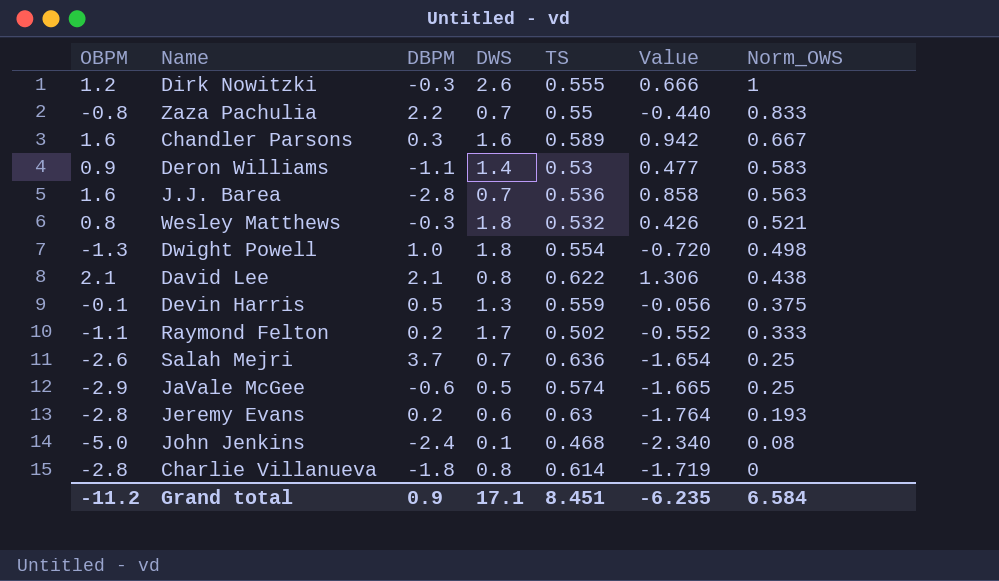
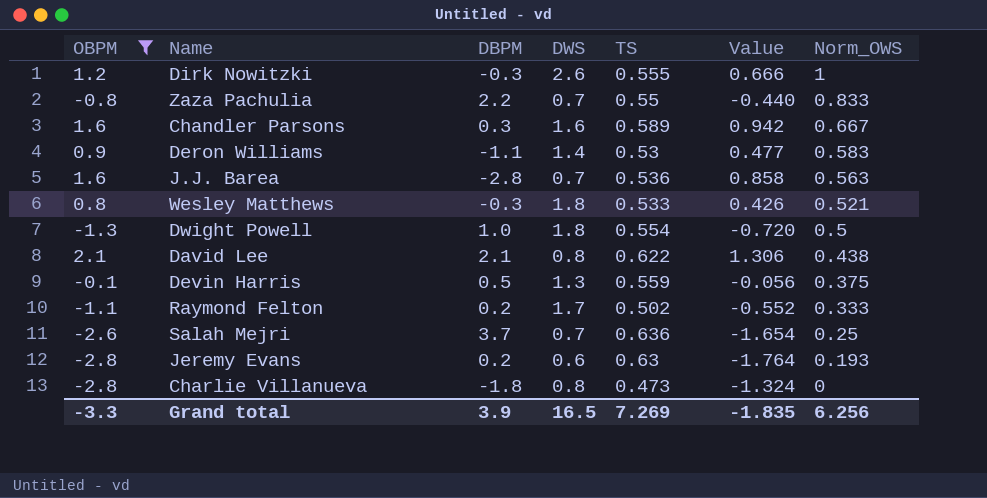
filter: none -> OBPM >= -2.8
Wesley Matthews | TS: 0.532 -> 0.533
Dwight Powell | Norm_OWS: 0.498 -> 0.5
Charlie Villanueva | TS: 0.614 -> 0.473
Charlie Villanueva | Value: -1.719 -> -1.324
Grand total | OBPM: -11.2 -> -3.3
Grand total | DBPM: 0.9 -> 3.9
Grand total | DWS: 17.1 -> 16.5
Grand total | TS: 8.451 -> 7.269
Grand total | Value: -6.235 -> -1.835
Grand total | Norm_OWS: 6.584 -> 6.256

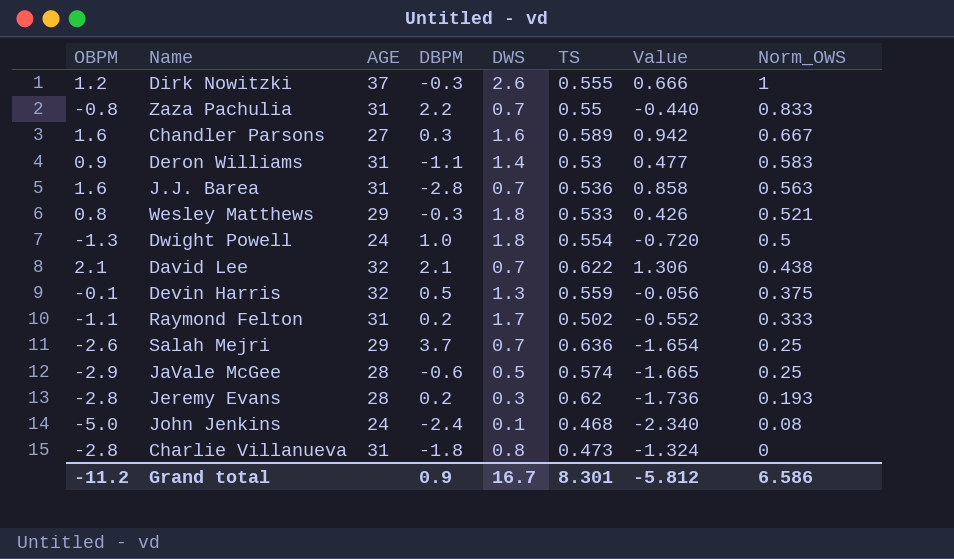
filter: OBPM >= -2.8 -> none
column AGE | position: none -> 3
David Lee | DWS: 0.8 -> 0.7
Jeremy Evans | DWS: 0.6 -> 0.3
Jeremy Evans | TS: 0.63 -> 0.62
Jeremy Evans | Value: -1.764 -> -1.736
Grand total | OBPM: -3.3 -> -11.2
Grand total | DBPM: 3.9 -> 0.9
Grand total | DWS: 16.5 -> 16.7
Grand total | TS: 7.269 -> 8.301
Grand total | Value: -1.835 -> -5.812
Grand total | Norm_OWS: 6.256 -> 6.586

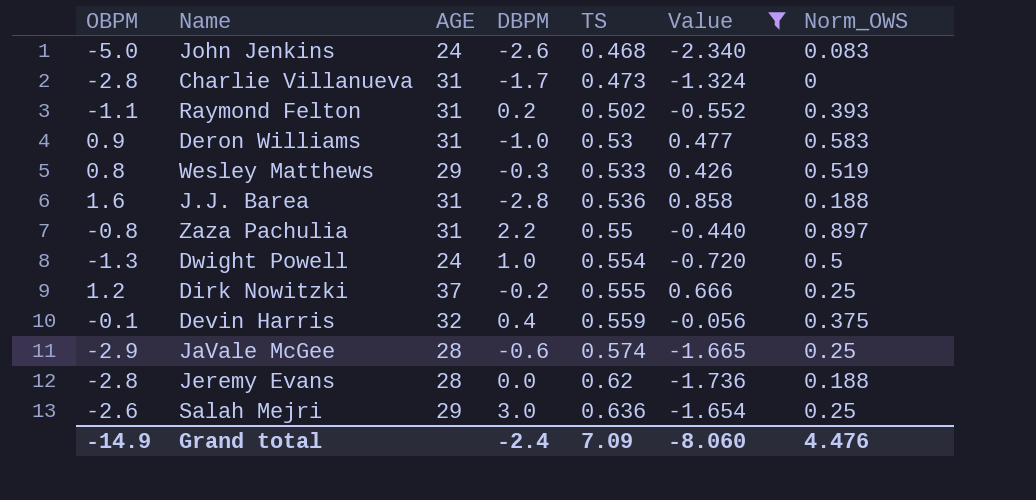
filter: none -> Value <= 0.858
row order: Norm_OWS descending -> TS ascending
column DWS | position: 5 -> none
John Jenkins | DBPM: -2.4 -> -2.6
John Jenkins | Norm_OWS: 0.08 -> 0.083
Charlie Villanueva | DBPM: -1.8 -> -1.7
Raymond Felton | Norm_OWS: 0.333 -> 0.393
Deron Williams | DBPM: -1.1 -> -1.0
Wesley Matthews | Norm_OWS: 0.521 -> 0.519
J.J. Barea | Norm_OWS: 0.563 -> 0.188
Zaza Pachulia | Norm_OWS: 0.833 -> 0.897
Dirk Nowitzki | DBPM: -0.3 -> -0.2
Dirk Nowitzki | Norm_OWS: 1 -> 0.25
Devin Harris | DBPM: 0.5 -> 0.4
Jeremy Evans | DBPM: 0.2 -> 0.0
Jeremy Evans | Norm_OWS: 0.193 -> 0.188
Salah Mejri | DBPM: 3.7 -> 3.0
Grand total | OBPM: -11.2 -> -14.9
Grand total | DBPM: 0.9 -> -2.4
Grand total | TS: 8.301 -> 7.09
Grand total | Value: -5.812 -> -8.060
Grand total | Norm_OWS: 6.586 -> 4.476

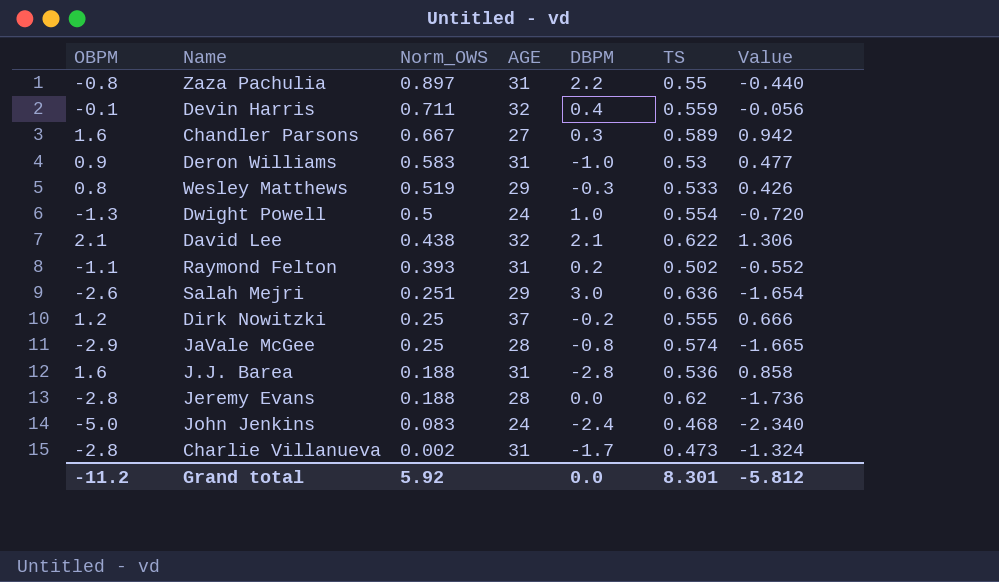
filter: Value <= 0.858 -> none
row order: TS ascending -> Norm_OWS descending
column Norm_OWS | position: 7 -> 3
Devin Harris | Norm_OWS: 0.375 -> 0.711
Salah Mejri | Norm_OWS: 0.25 -> 0.251
JaVale McGee | DBPM: -0.6 -> -0.8
John Jenkins | DBPM: -2.6 -> -2.4
Charlie Villanueva | Norm_OWS: 0 -> 0.002
Grand total | OBPM: -14.9 -> -11.2
Grand total | Norm_OWS: 4.476 -> 5.92
Grand total | DBPM: -2.4 -> 0.0
Grand total | TS: 7.09 -> 8.301
Grand total | Value: -8.060 -> -5.812

